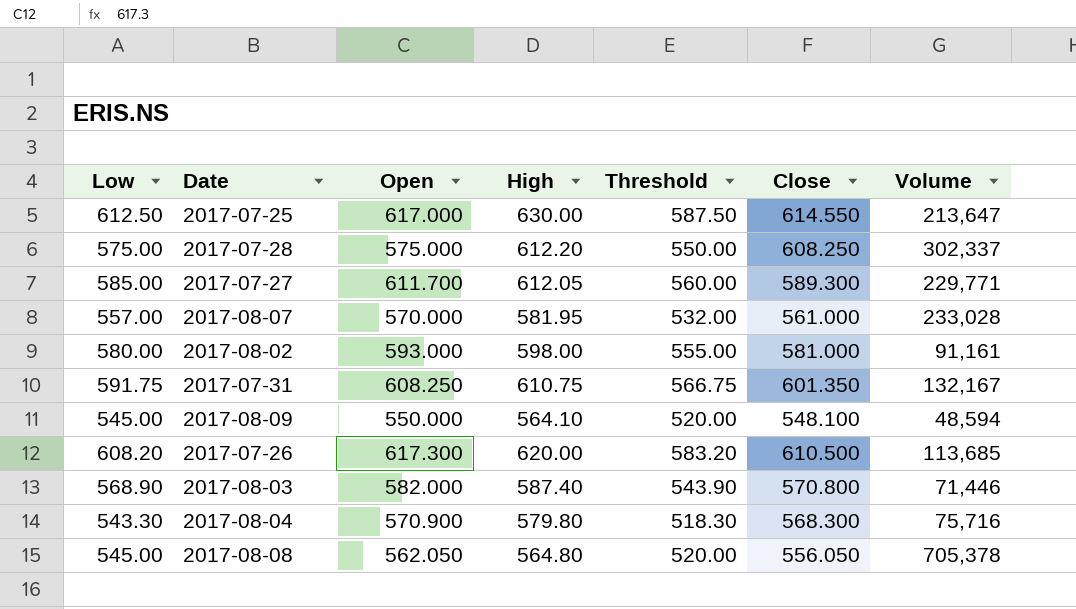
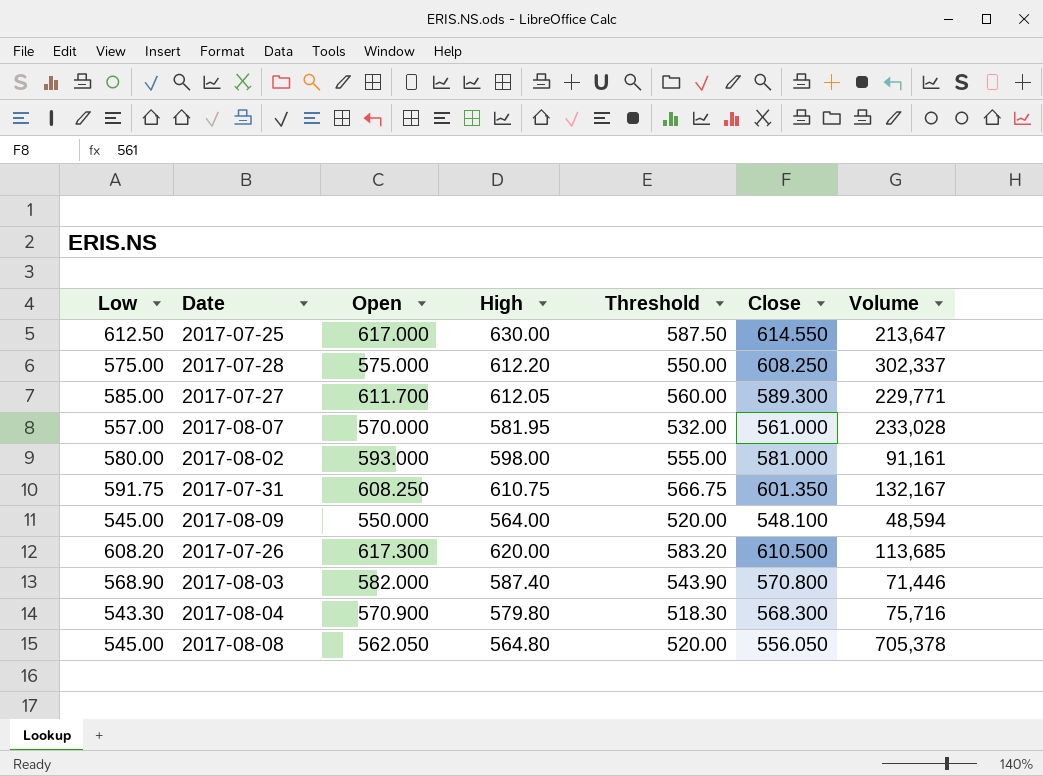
2017-08-09 | High: 564.10 -> 564.00

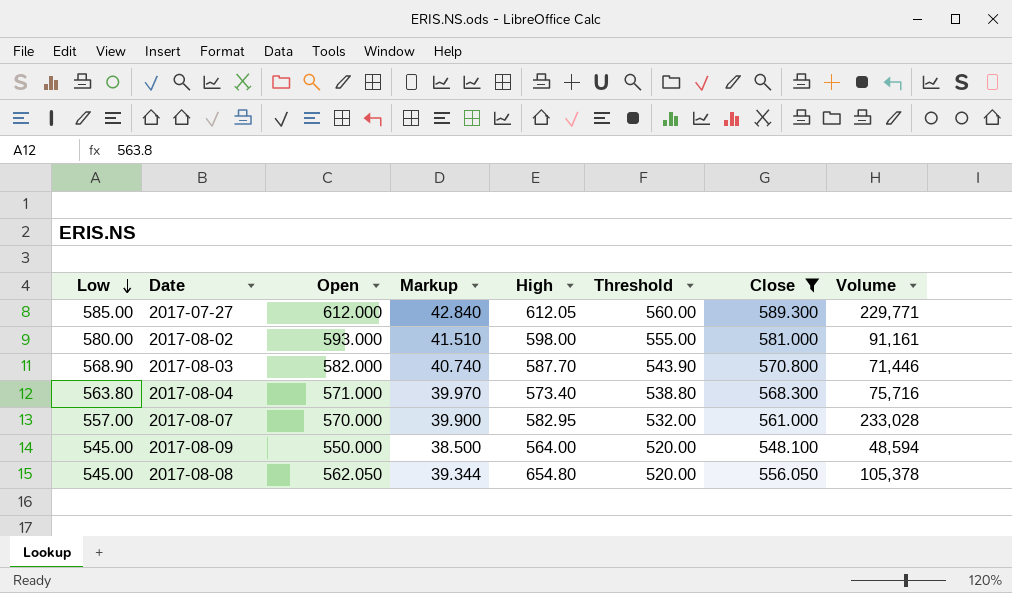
filter: none -> Close <= 589.300
row order: none -> Low descending
column Markup | formula: none -> [Open] * 0.07
2017-07-27 | Open: 611.700 -> 612.000
2017-08-03 | High: 587.40 -> 587.70
2017-08-04 | Low: 543.30 -> 563.80
2017-08-04 | Open: 570.900 -> 571.000
2017-08-04 | High: 579.80 -> 573.40
2017-08-04 | Threshold: 518.30 -> 538.80
2017-08-07 | High: 581.95 -> 582.95
2017-08-08 | High: 564.80 -> 654.80
2017-08-08 | Volume: 705,378 -> 105,378

